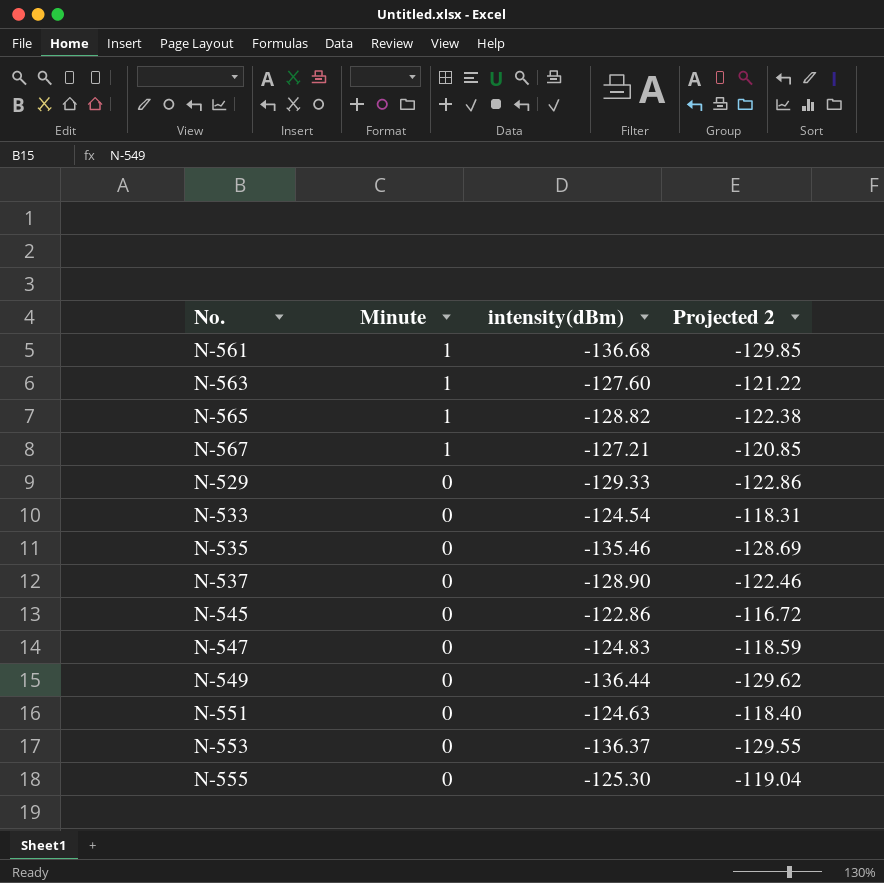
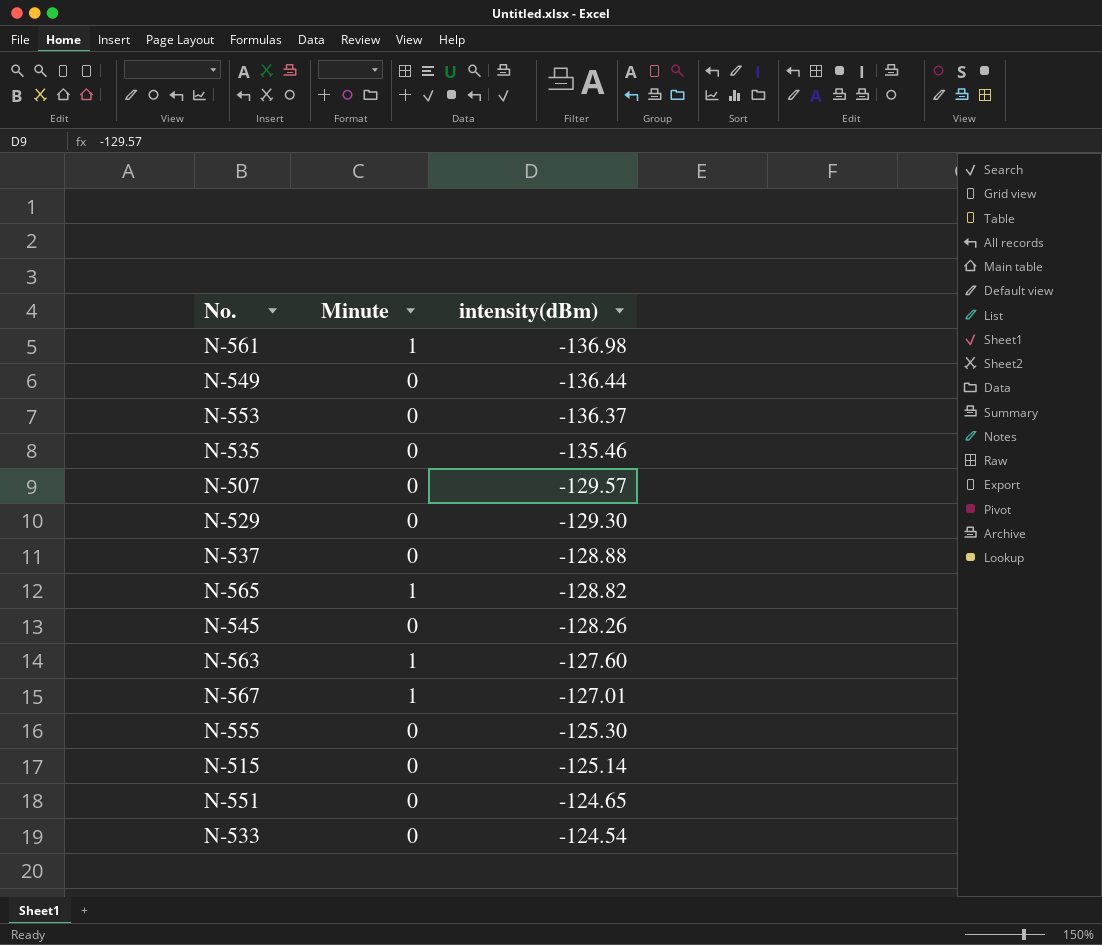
row order: Minute descending -> intensity(dBm) ascending
column Projected 2 | formula: [intensity(dBm)] * 0.95 -> none
row N-547: 0 | -124.83 | -118.59 -> none
N-561 | intensity(dBm): -136.68 -> -136.98
row N-507: none -> 0 | -129.57
N-529 | intensity(dBm): -129.33 -> -129.30
N-537 | intensity(dBm): -128.90 -> -128.88
N-545 | intensity(dBm): -122.86 -> -128.26
N-567 | intensity(dBm): -127.21 -> -127.01
row N-515: none -> 0 | -125.14
N-551 | intensity(dBm): -124.63 -> -124.65

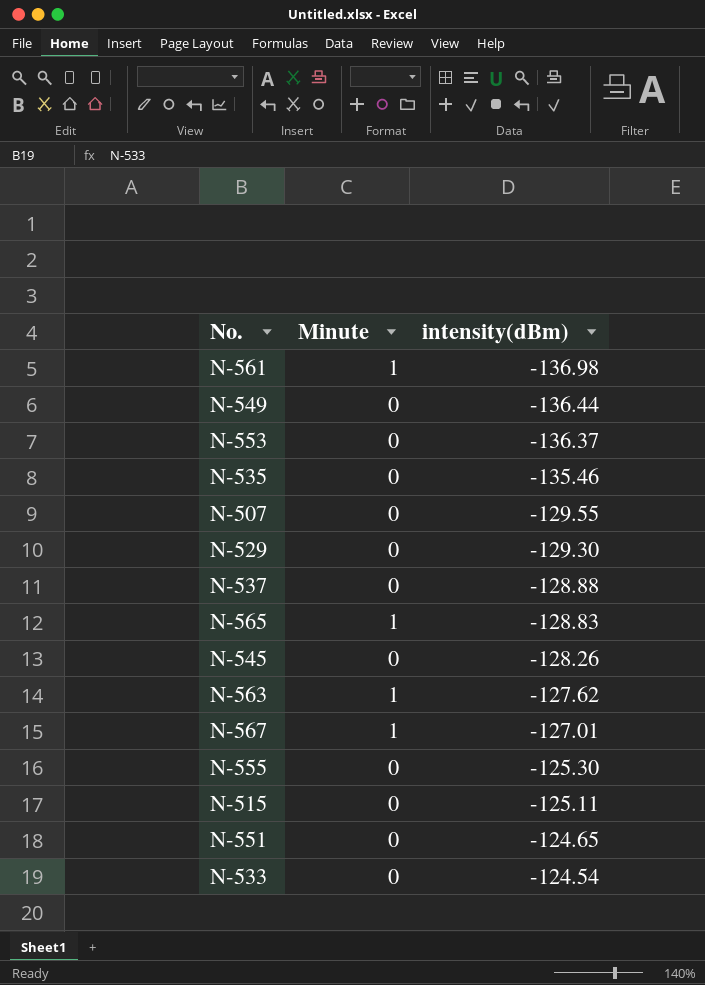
N-507 | intensity(dBm): -129.57 -> -129.55
N-565 | intensity(dBm): -128.82 -> -128.83
N-563 | intensity(dBm): -127.60 -> -127.62
N-515 | intensity(dBm): -125.14 -> -125.11

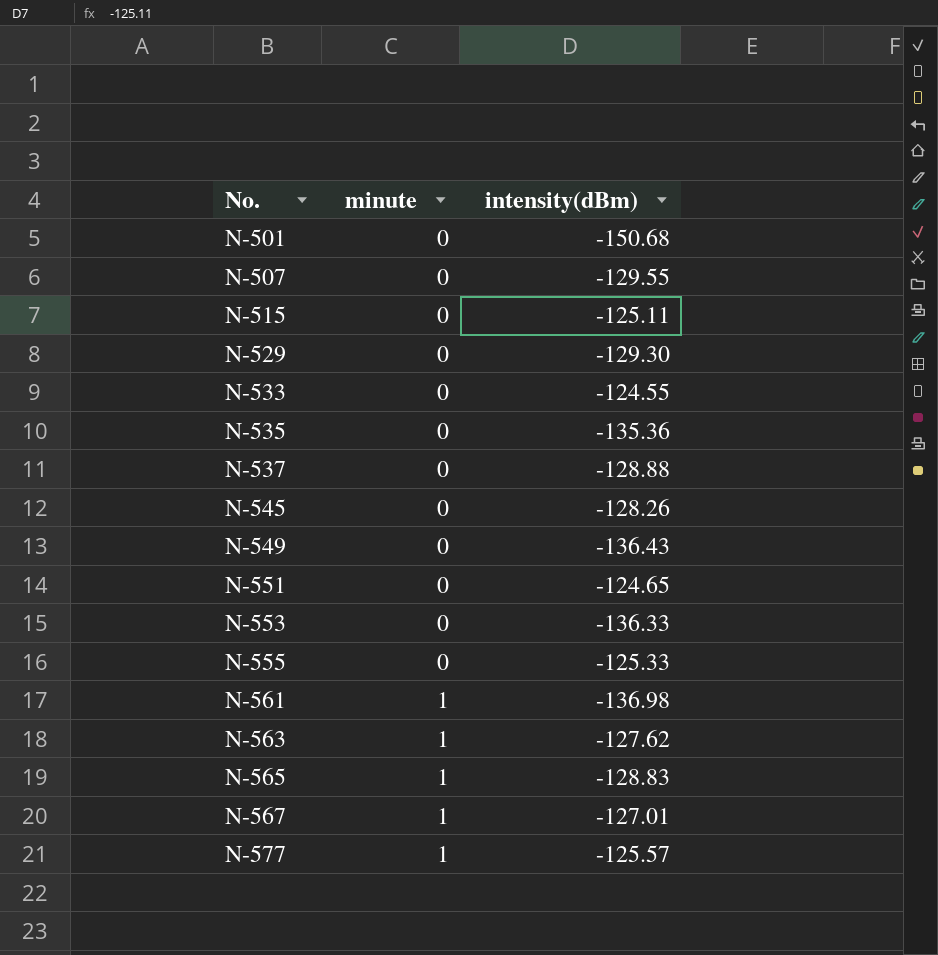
row order: intensity(dBm) ascending -> No. ascending
column name: Minute -> minute
row N-501: none -> 0 | -150.68
N-533 | intensity(dBm): -124.54 -> -124.55
N-535 | intensity(dBm): -135.46 -> -135.36
N-549 | intensity(dBm): -136.44 -> -136.43
N-553 | intensity(dBm): -136.37 -> -136.33
N-555 | intensity(dBm): -125.30 -> -125.33
row N-577: none -> 1 | -125.57

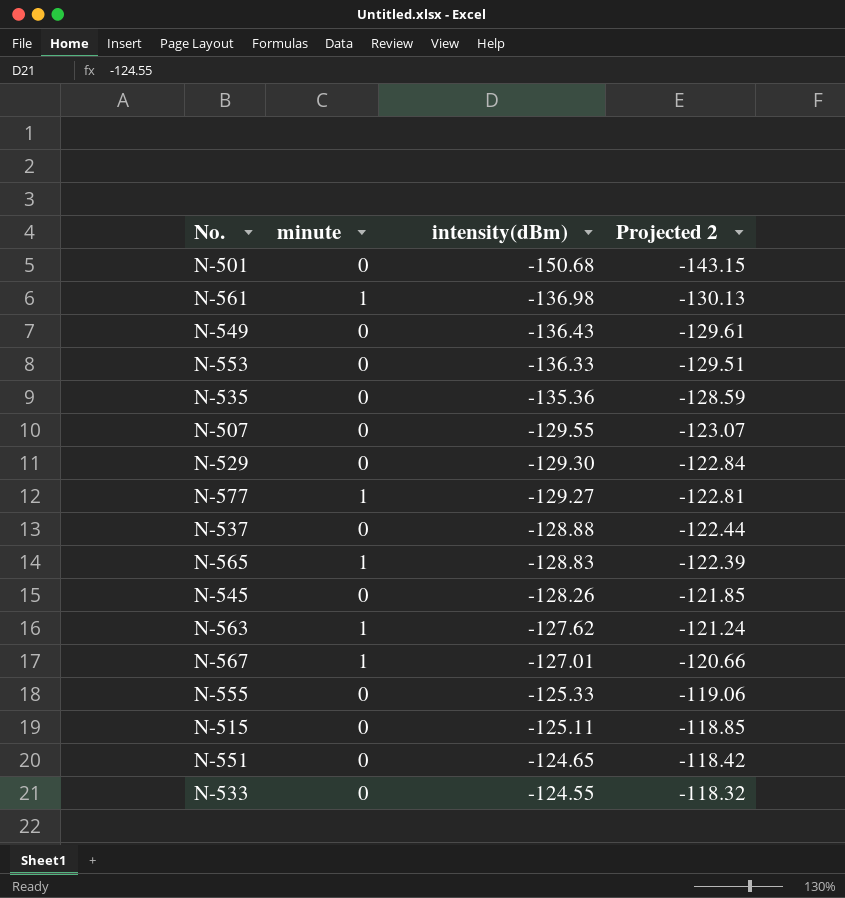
row order: No. ascending -> intensity(dBm) ascending
column Projected 2 | formula: none -> [intensity(dBm)] * 0.95
N-577 | intensity(dBm): -125.57 -> -129.27

